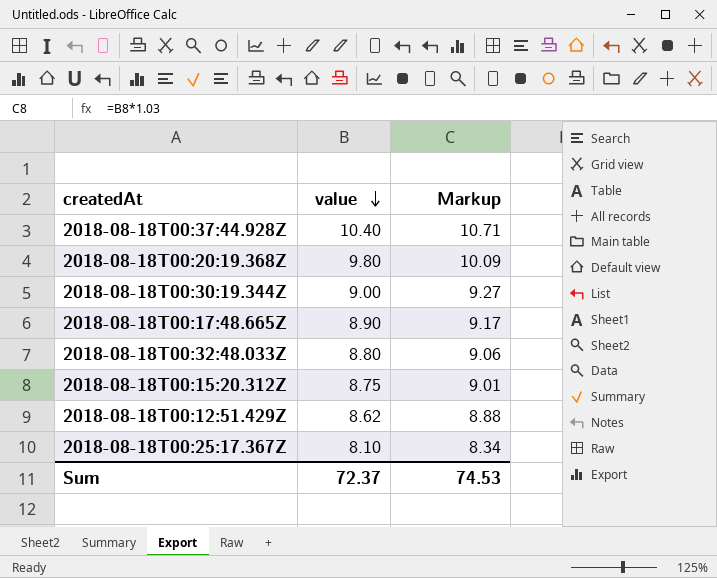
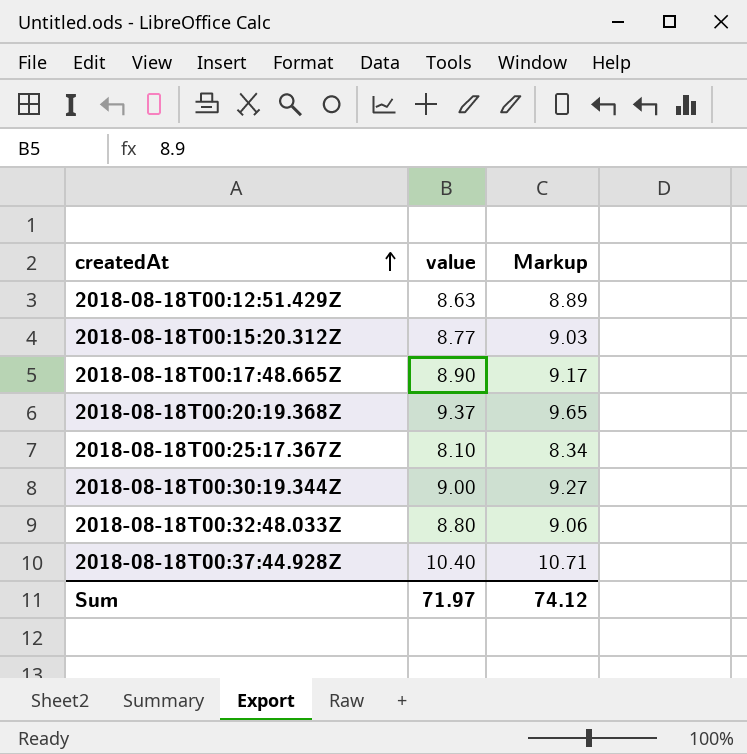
row order: value descending -> createdAt ascending
2018-08-18T00:12:51.429Z | value: 8.62 -> 8.63
2018-08-18T00:12:51.429Z | Markup: 8.88 -> 8.89
2018-08-18T00:15:20.312Z | value: 8.75 -> 8.77
2018-08-18T00:15:20.312Z | Markup: 9.01 -> 9.03
2018-08-18T00:20:19.368Z | value: 9.80 -> 9.37
2018-08-18T00:20:19.368Z | Markup: 10.09 -> 9.65
Sum | value: 72.37 -> 71.97
Sum | Markup: 74.53 -> 74.12

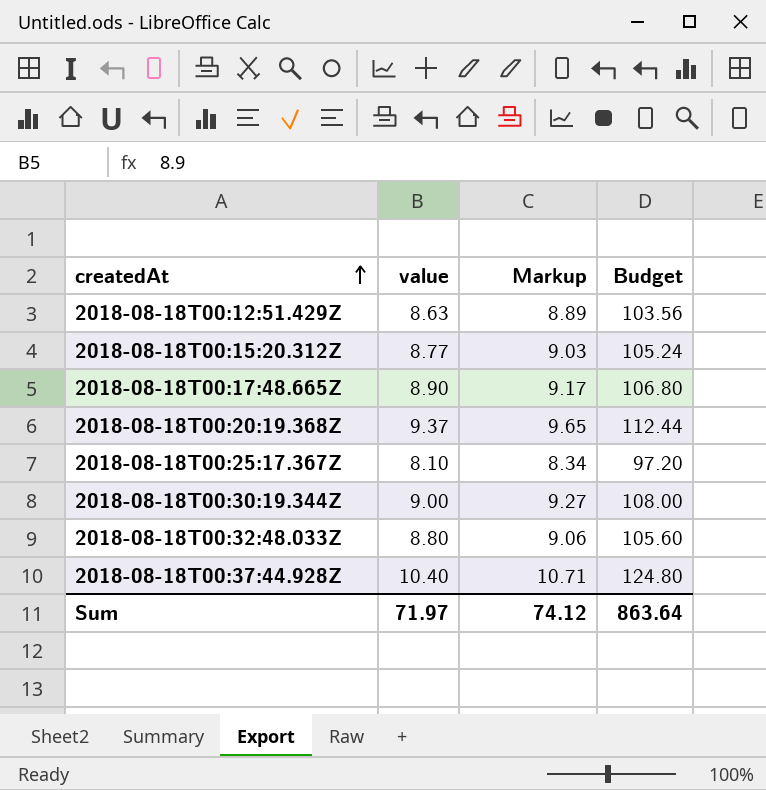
column Budget | formula: none -> [value] * 12

